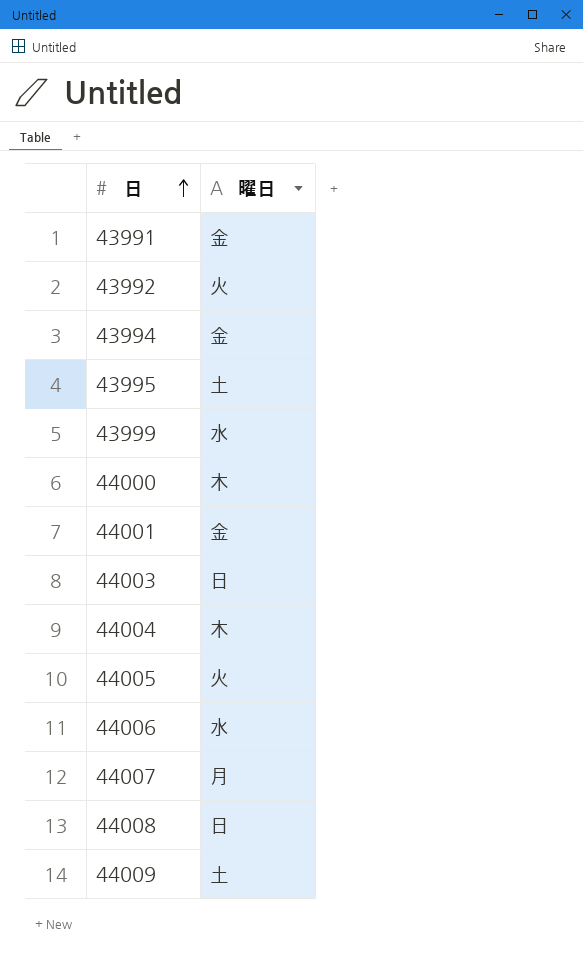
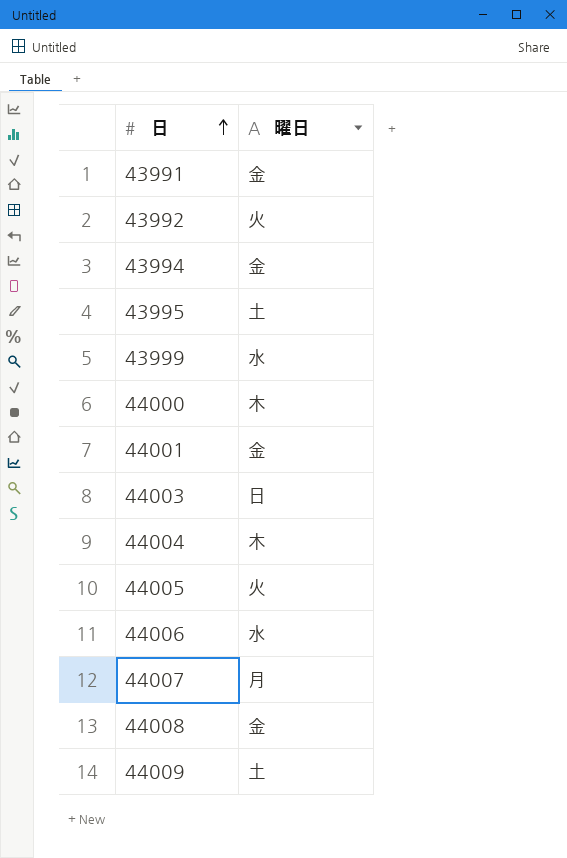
44008 | 曜日: 日 -> 金

